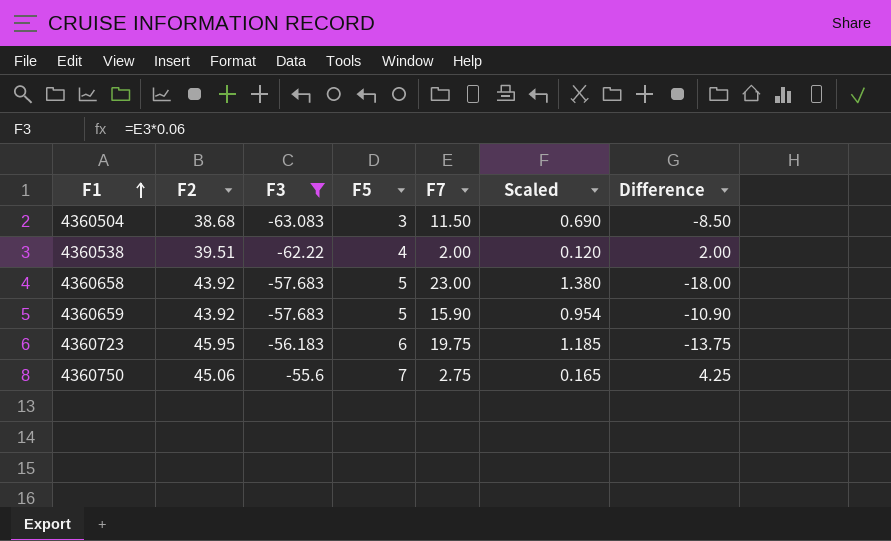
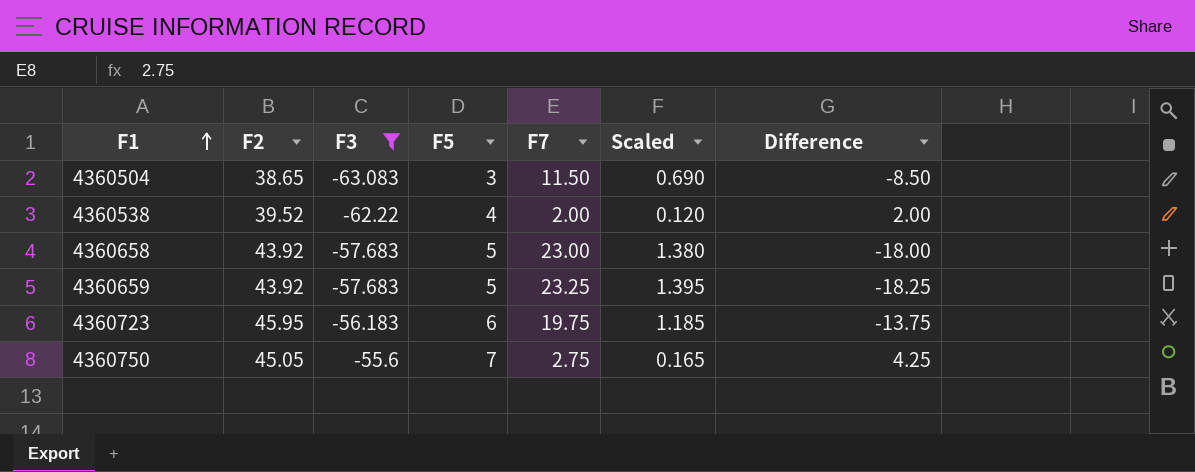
4360504 | F2: 38.68 -> 38.65
4360538 | F2: 39.51 -> 39.52
4360659 | F7: 15.90 -> 23.25
4360659 | Scaled: 0.954 -> 1.395
4360659 | Difference: -10.90 -> -18.25
4360750 | F2: 45.06 -> 45.05

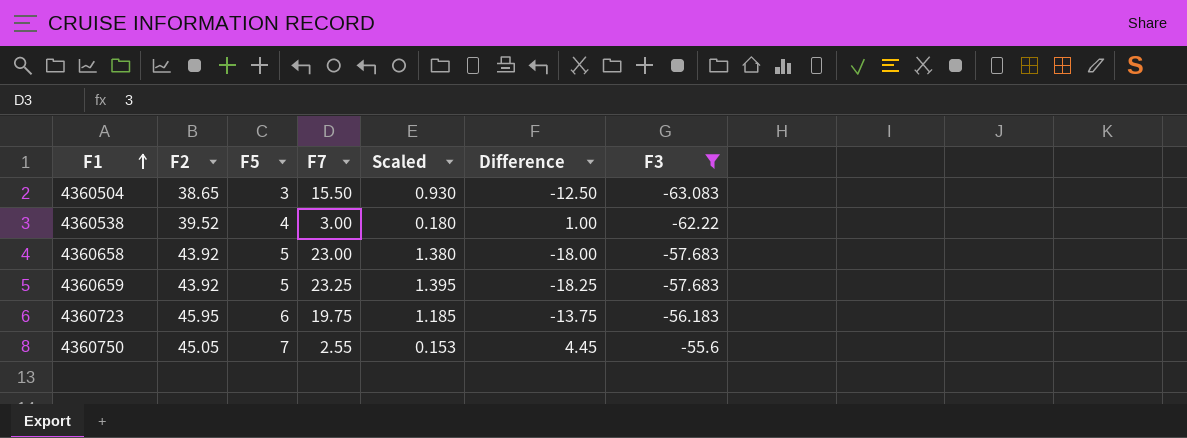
column F3 | position: 3 -> 7
4360504 | F7: 11.50 -> 15.50
4360504 | Scaled: 0.690 -> 0.930
4360504 | Difference: -8.50 -> -12.50
4360538 | F7: 2.00 -> 3.00
4360538 | Scaled: 0.120 -> 0.180
4360538 | Difference: 2.00 -> 1.00
4360750 | F7: 2.75 -> 2.55
4360750 | Scaled: 0.165 -> 0.153
4360750 | Difference: 4.25 -> 4.45

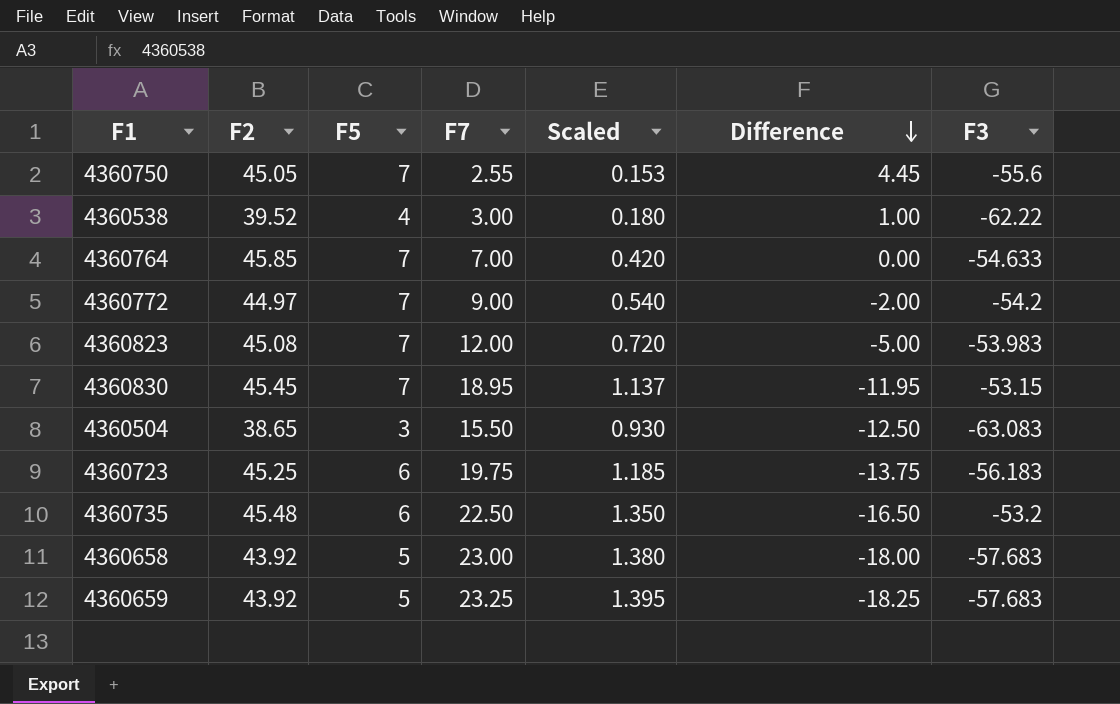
filter: F3 <= -55.6 -> none
row order: F1 ascending -> Difference descending
4360723 | F2: 45.95 -> 45.25

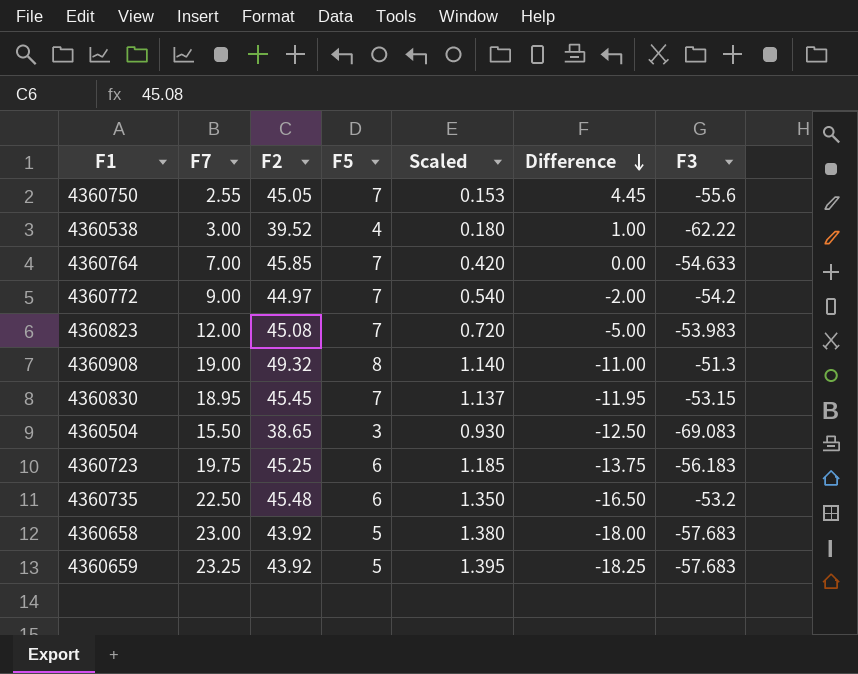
column F7 | position: 4 -> 2
row 4360908: none -> 19.00 | 49.32 | 8 | 1.140 | -11.00 | -51.3
4360504 | F3: -63.083 -> -69.083

